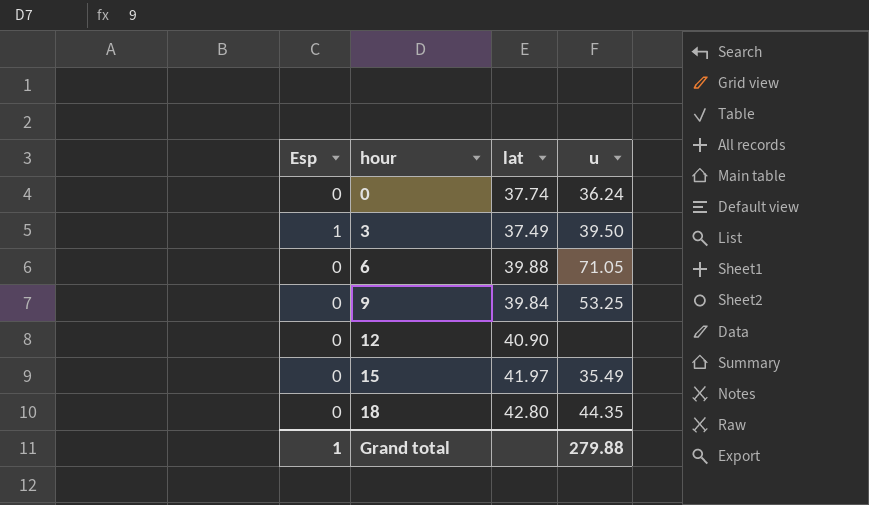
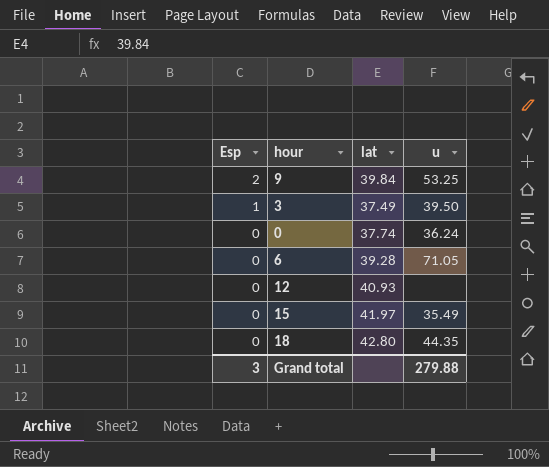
row order: hour ascending -> Esp descending
9 | Esp: 0 -> 2
6 | lat: 39.88 -> 39.28
12 | lat: 40.90 -> 40.93
Grand total | Esp: 1 -> 3

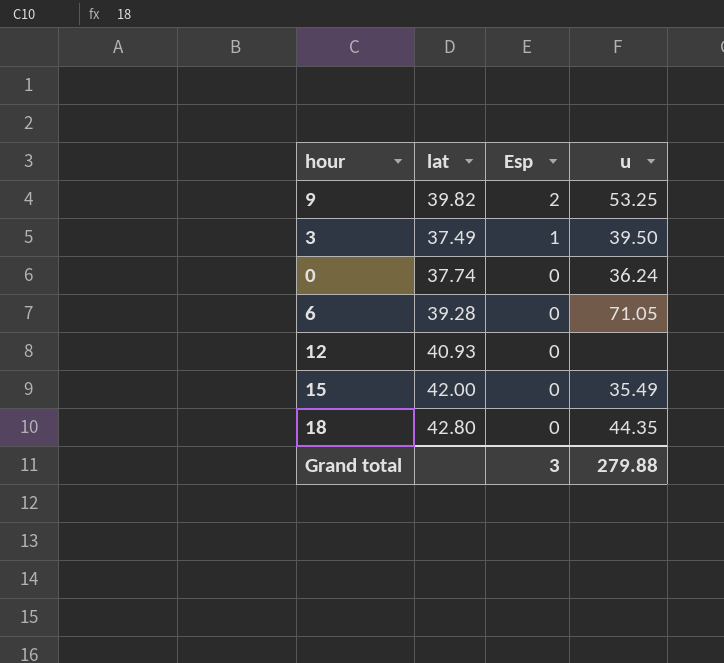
column Esp | position: 1 -> 3
9 | lat: 39.84 -> 39.82
15 | lat: 41.97 -> 42.00

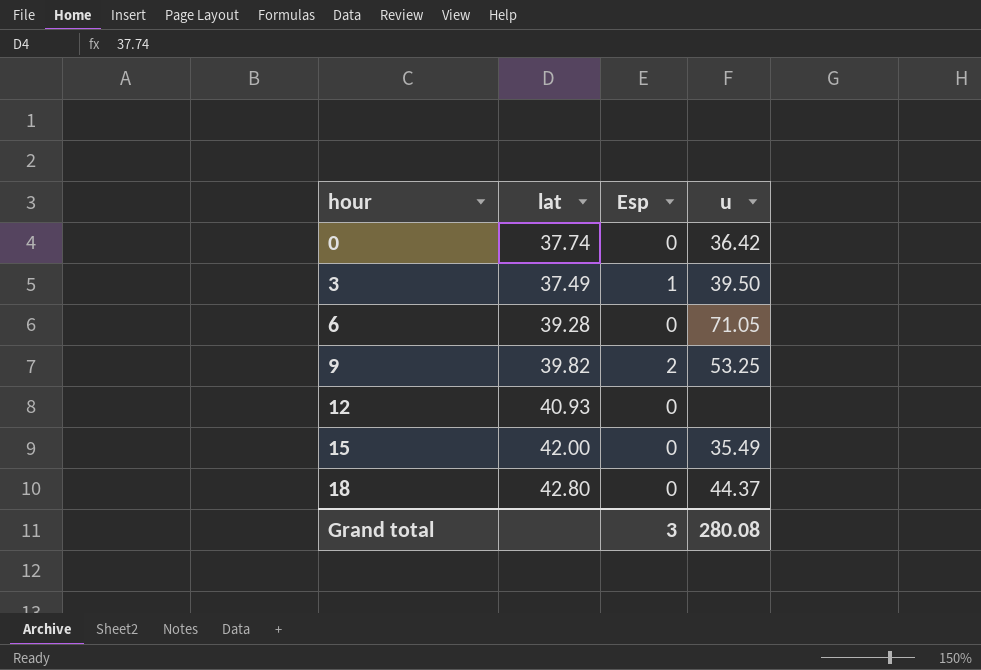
row order: Esp descending -> hour ascending
0 | u: 36.24 -> 36.42
18 | u: 44.35 -> 44.37
Grand total | u: 279.88 -> 280.08

